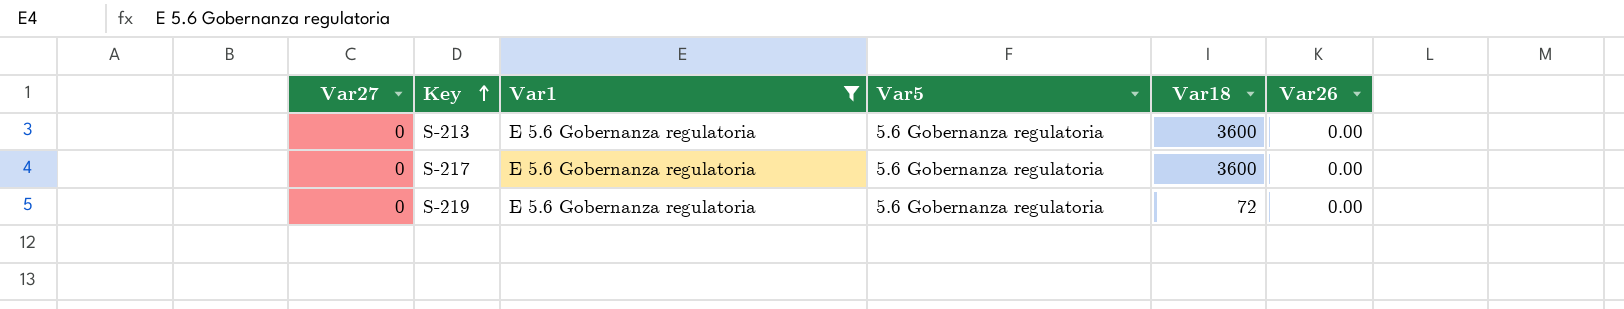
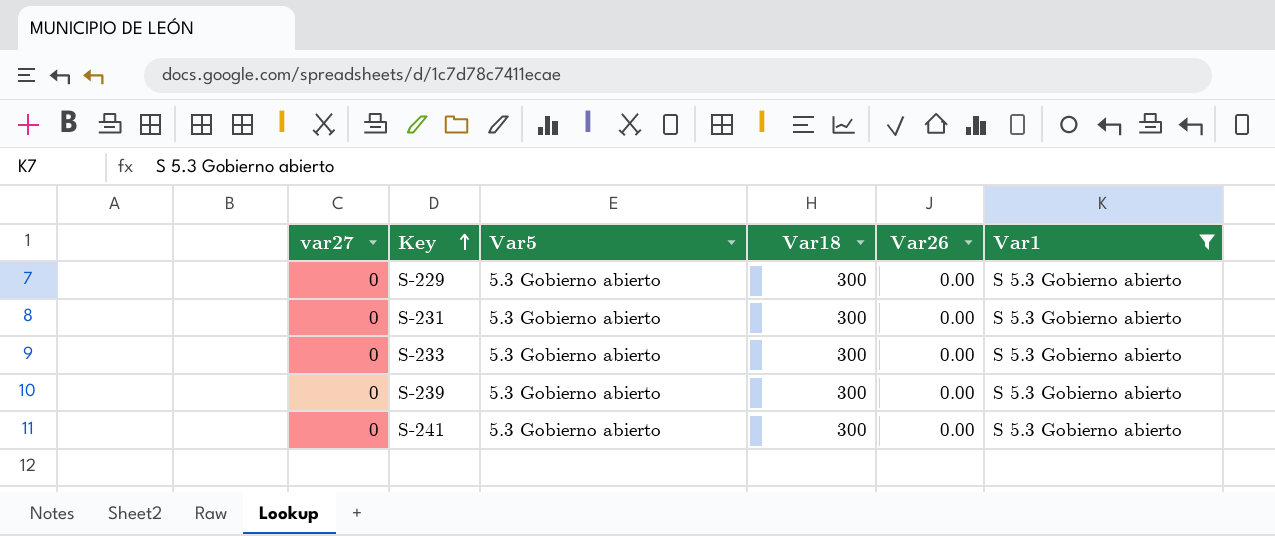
filter: Var1 = E 5.6 Gobernanza regulatoria -> Var1 = S 5.3 Gobierno abierto
column name: Var27 -> var27
column Var1 | position: 3 -> 6

